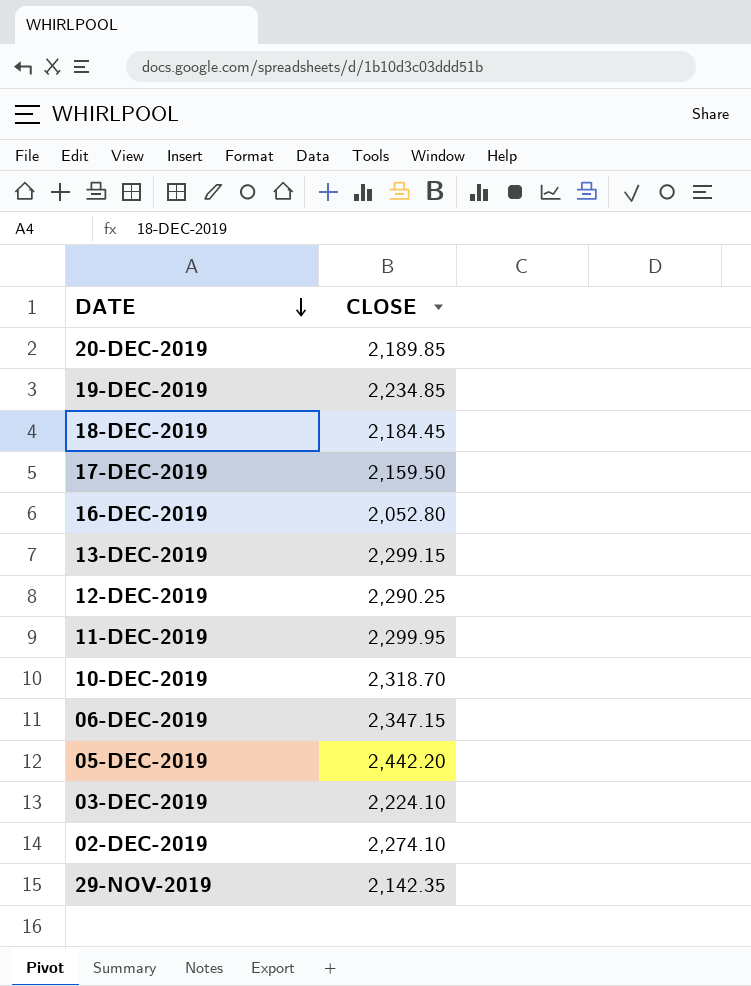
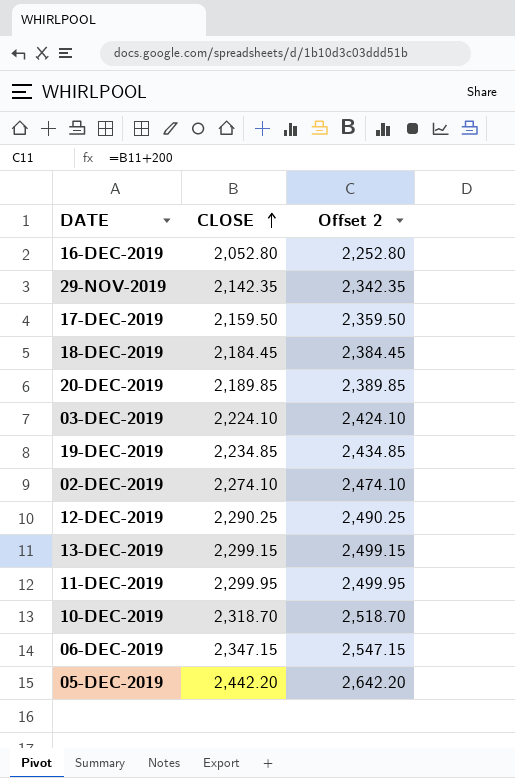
row order: DATE descending -> CLOSE ascending
column Offset 2 | formula: none -> [CLOSE] + 200

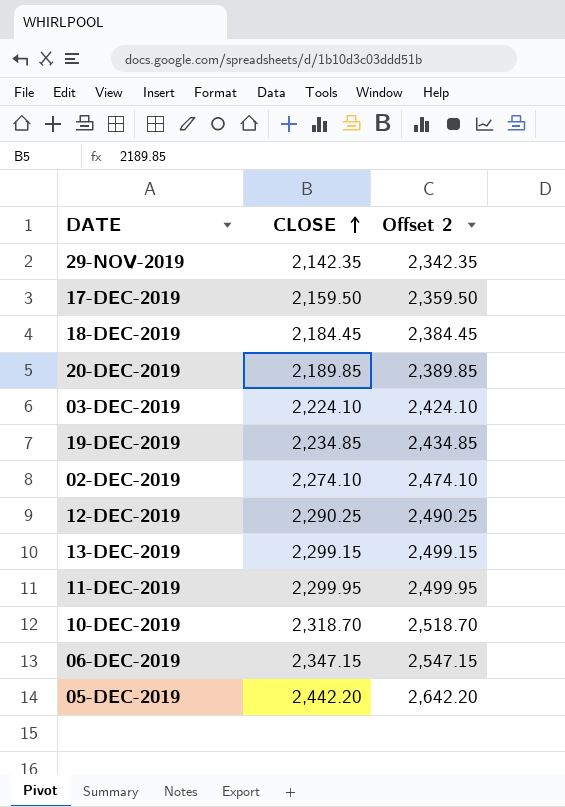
row 16-DEC-2019: 2,052.80 | 2,252.80 -> none

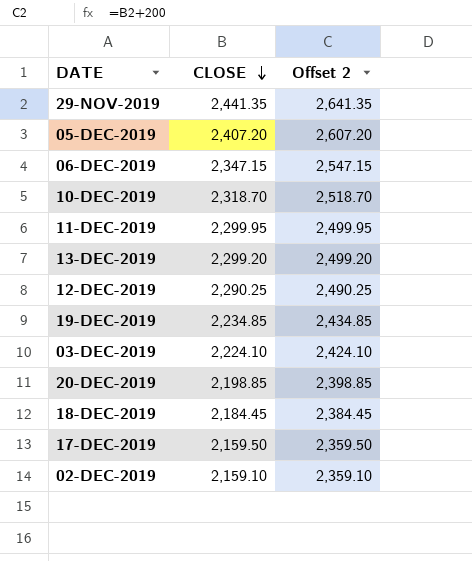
row order: CLOSE ascending -> CLOSE descending
29-NOV-2019 | CLOSE: 2,142.35 -> 2,441.35
29-NOV-2019 | Offset 2: 2,342.35 -> 2,641.35
05-DEC-2019 | CLOSE: 2,442.20 -> 2,407.20
05-DEC-2019 | Offset 2: 2,642.20 -> 2,607.20
13-DEC-2019 | CLOSE: 2,299.15 -> 2,299.20
13-DEC-2019 | Offset 2: 2,499.15 -> 2,499.20
20-DEC-2019 | CLOSE: 2,189.85 -> 2,198.85
20-DEC-2019 | Offset 2: 2,389.85 -> 2,398.85
02-DEC-2019 | CLOSE: 2,274.10 -> 2,159.10
02-DEC-2019 | Offset 2: 2,474.10 -> 2,359.10

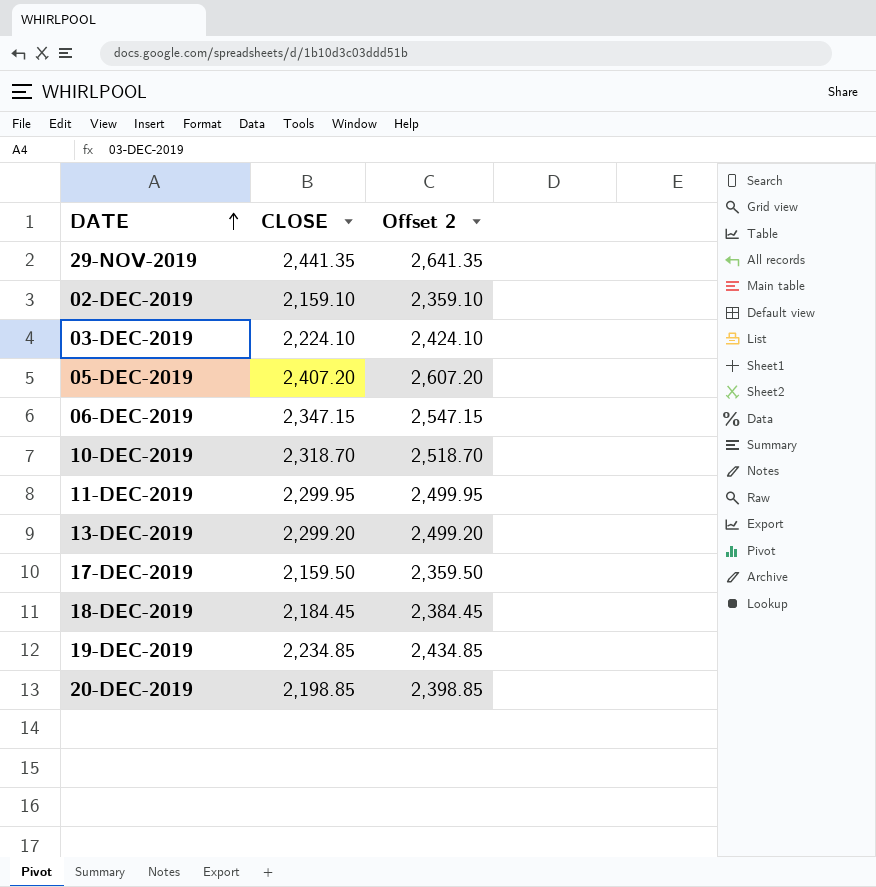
row order: CLOSE descending -> DATE ascending
row 12-DEC-2019: 2,290.25 | 2,490.25 -> none

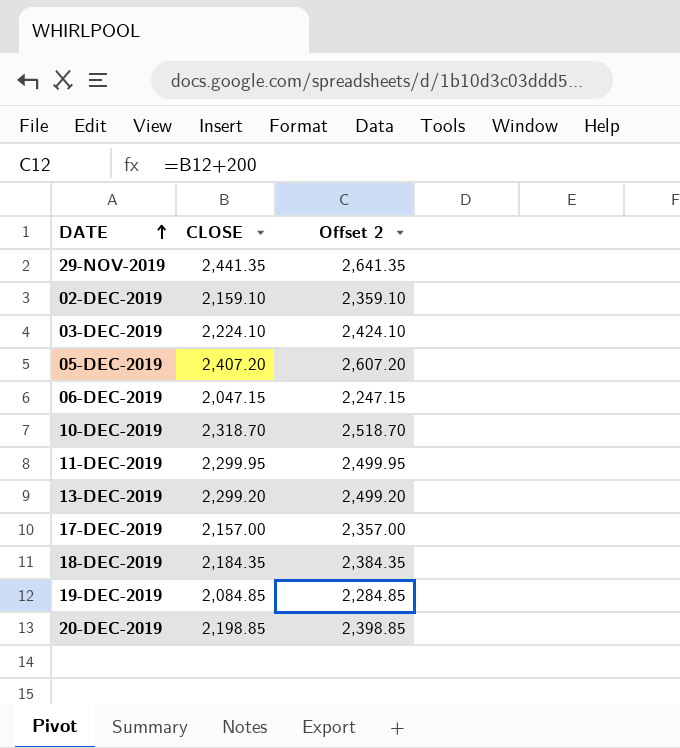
06-DEC-2019 | CLOSE: 2,347.15 -> 2,047.15
06-DEC-2019 | Offset 2: 2,547.15 -> 2,247.15
17-DEC-2019 | CLOSE: 2,159.50 -> 2,157.00
17-DEC-2019 | Offset 2: 2,359.50 -> 2,357.00
18-DEC-2019 | CLOSE: 2,184.45 -> 2,184.35
18-DEC-2019 | Offset 2: 2,384.45 -> 2,384.35
19-DEC-2019 | CLOSE: 2,234.85 -> 2,084.85
19-DEC-2019 | Offset 2: 2,434.85 -> 2,284.85

